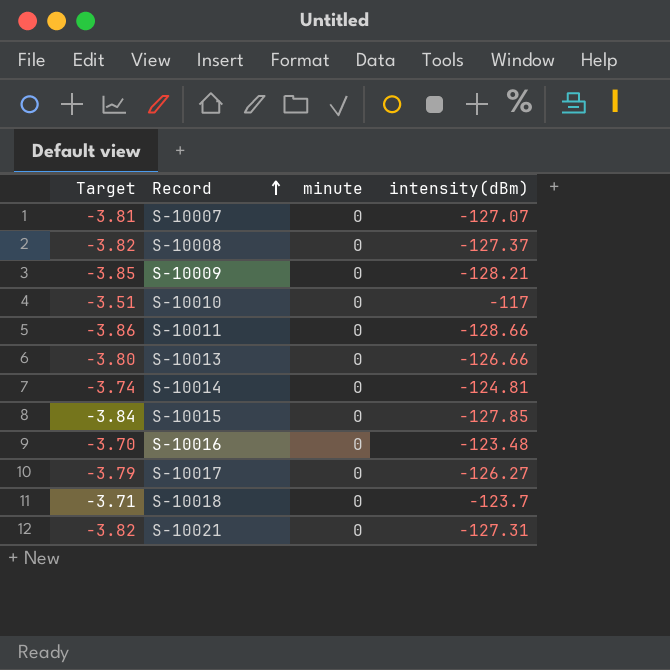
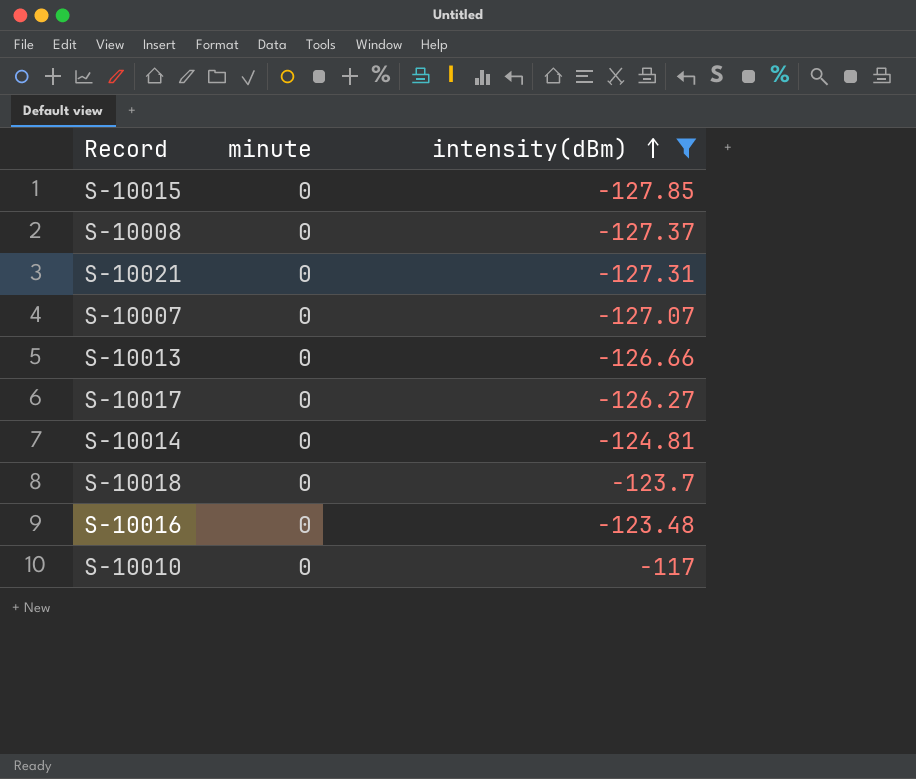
filter: none -> intensity(dBm) >= -127.85
row order: Record ascending -> intensity(dBm) ascending
column Target | formula: [intensity(dBm)] * 0.03 -> none

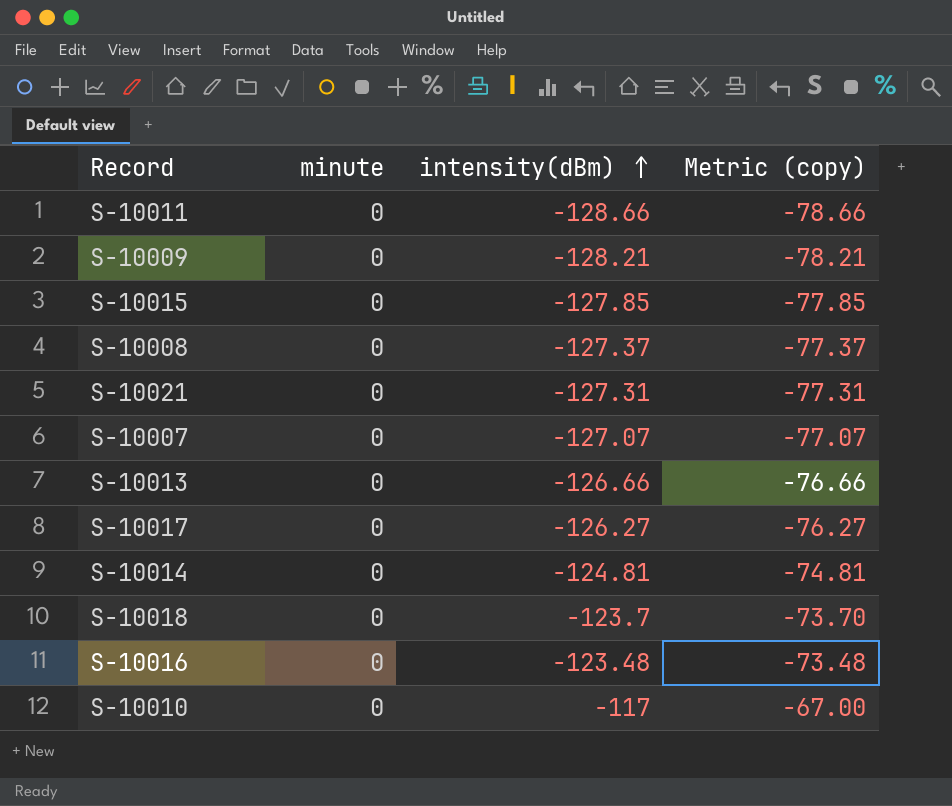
filter: intensity(dBm) >= -127.85 -> none
column Metric (copy) | formula: none -> [intensity(dBm)] + 50

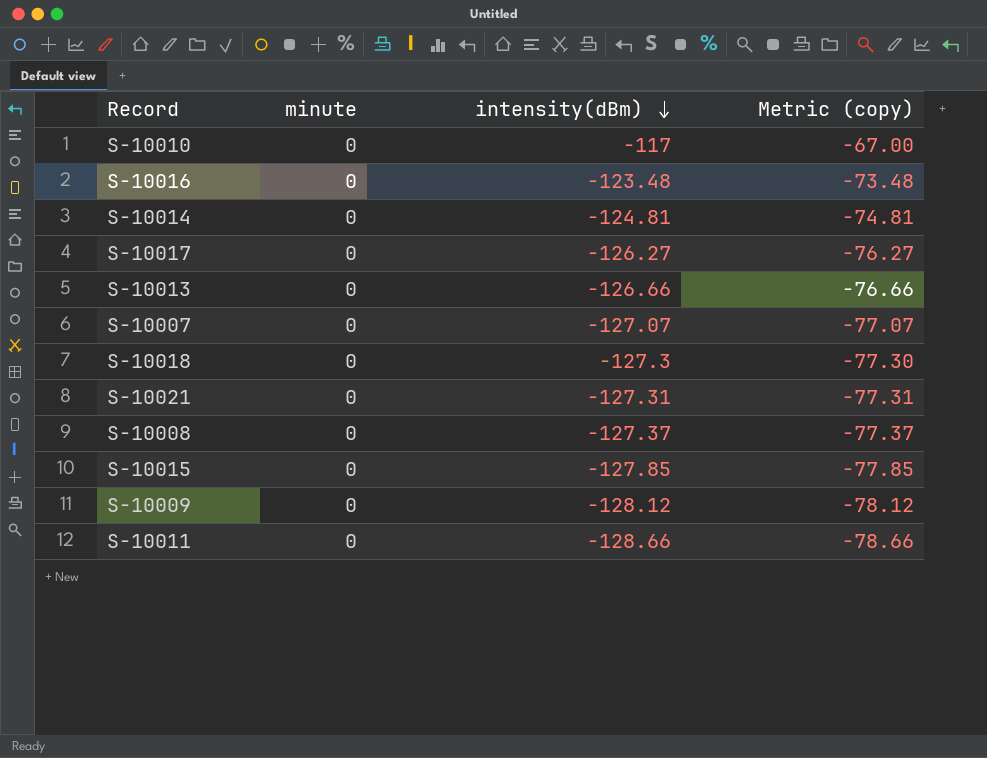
row order: intensity(dBm) ascending -> intensity(dBm) descending
S-10018 | intensity(dBm): -123.7 -> -127.3
S-10018 | Metric (copy): -73.70 -> -77.30
S-10009 | intensity(dBm): -128.21 -> -128.12
S-10009 | Metric (copy): -78.21 -> -78.12

